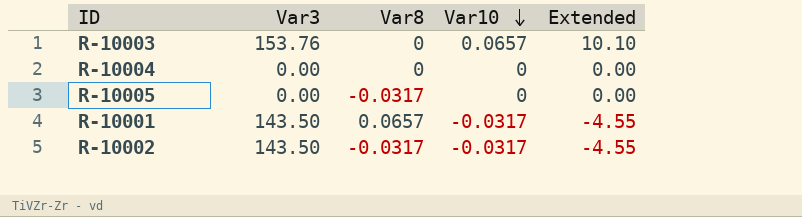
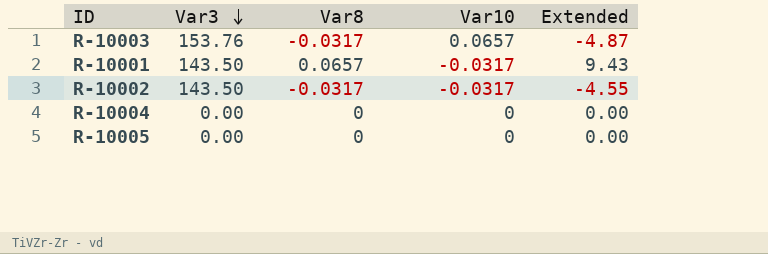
row order: Var10 descending -> Var3 descending
column Extended | formula: [Var3] * [Var10] -> [Var3] * [Var8]
R-10003 | Var8: 0 -> -0.0317
R-10005 | Var8: -0.0317 -> 0

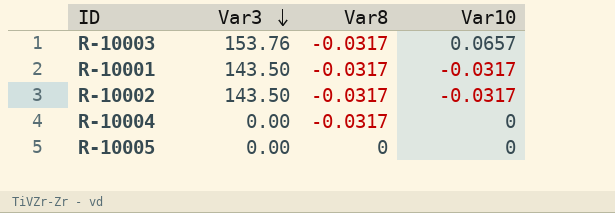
column Extended | formula: [Var3] * [Var8] -> none
R-10001 | Var8: 0.0657 -> -0.0317
R-10004 | Var8: 0 -> -0.0317

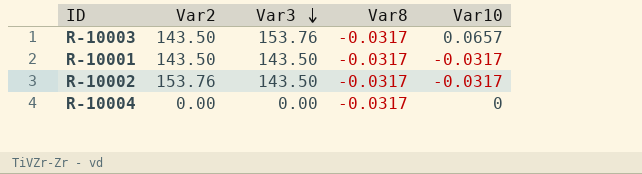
column Var2 | position: none -> 2
row R-10005: 0.00 | 0 | 0 -> none

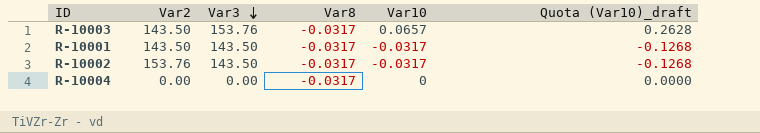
column Quota (Var10)_draft | formula: none -> [Var10] * 4

